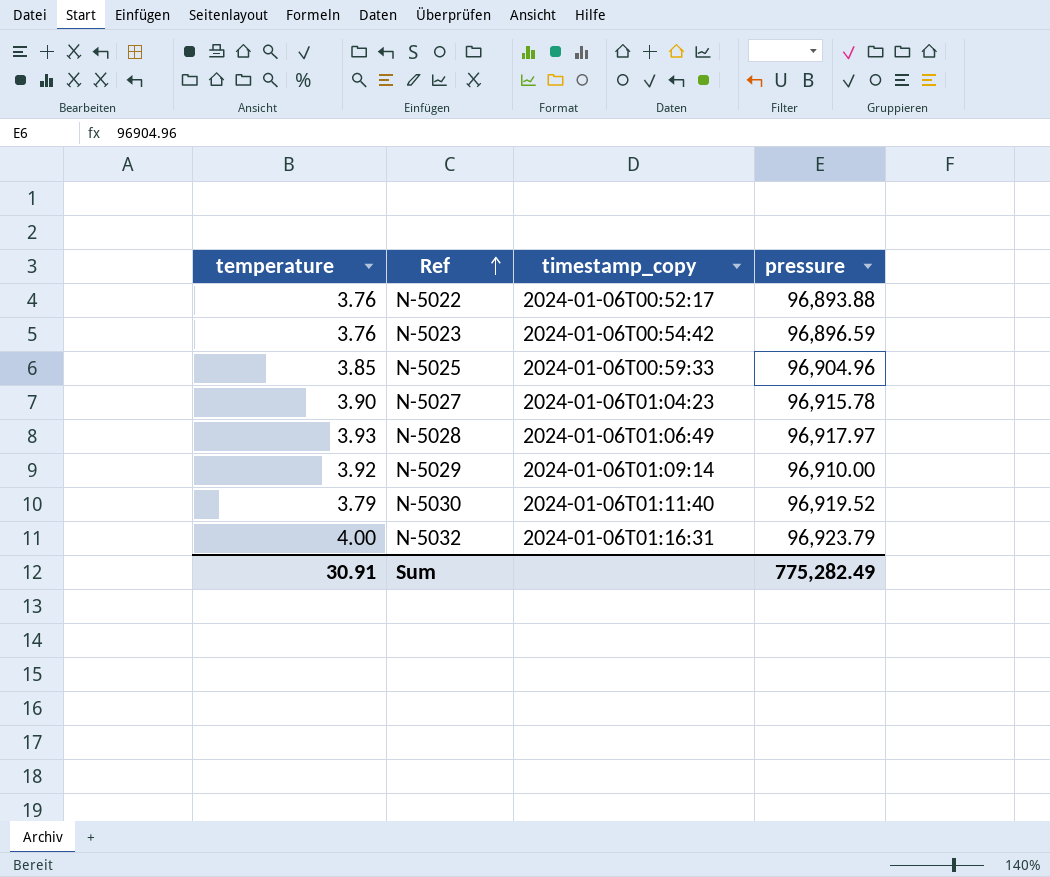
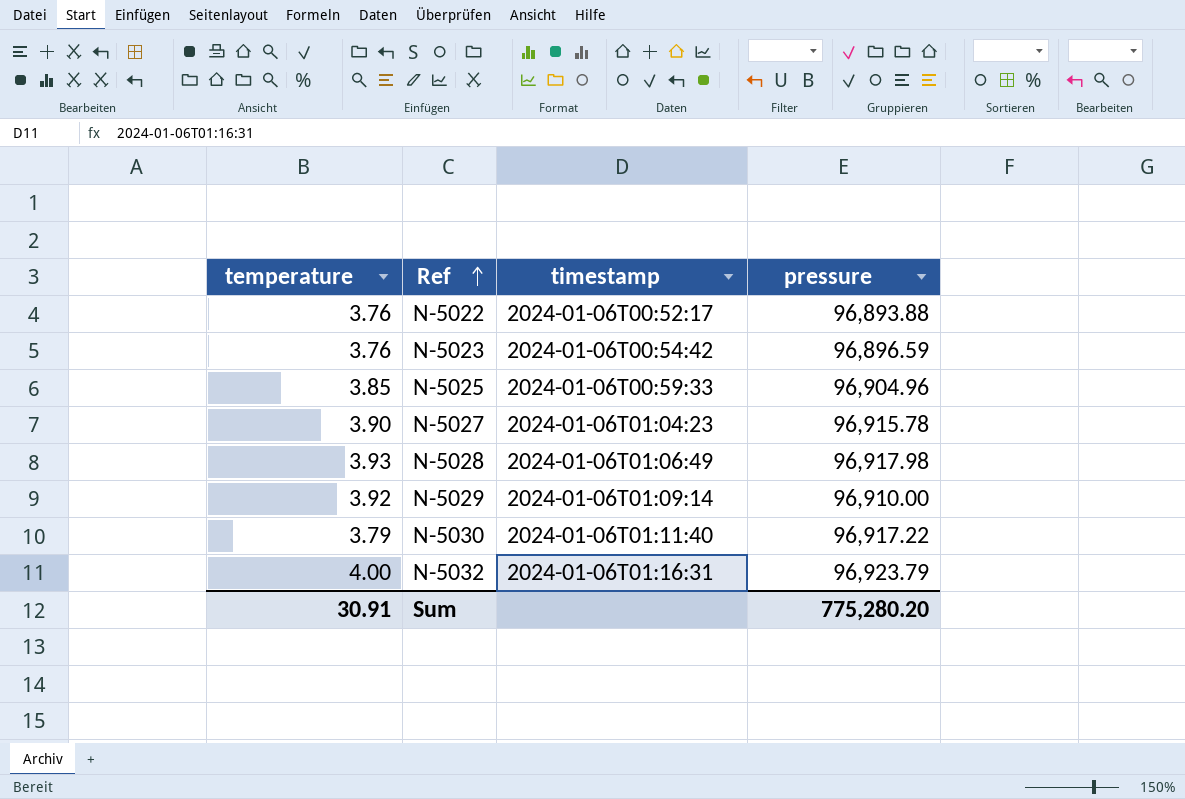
column name: timestamp_copy -> timestamp
N-5028 | pressure: 96,917.97 -> 96,917.98
N-5030 | pressure: 96,919.52 -> 96,917.22
Sum | pressure: 775,282.49 -> 775,280.20

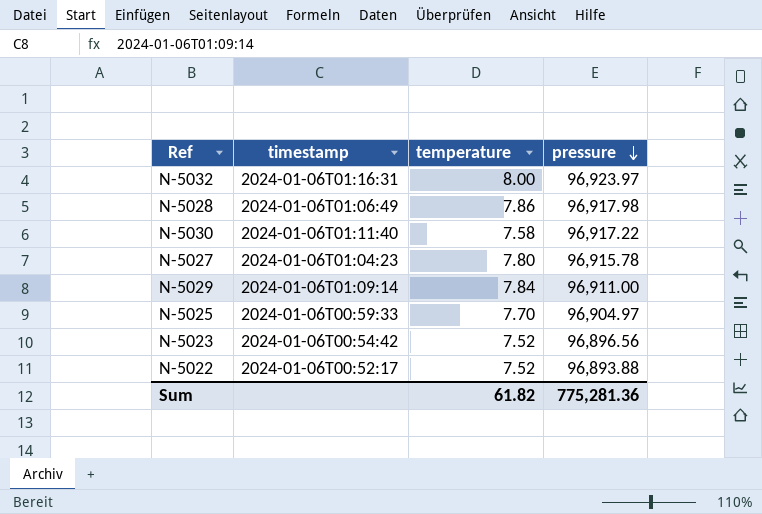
row order: Ref ascending -> pressure descending
column temperature | position: 1 -> 3
N-5032 | temperature: 4.00 -> 8.00
N-5032 | pressure: 96,923.79 -> 96,923.97
N-5028 | temperature: 3.93 -> 7.86
N-5030 | temperature: 3.79 -> 7.58
N-5027 | temperature: 3.90 -> 7.80
N-5029 | temperature: 3.92 -> 7.84
N-5029 | pressure: 96,910.00 -> 96,911.00
N-5025 | temperature: 3.85 -> 7.70
N-5025 | pressure: 96,904.96 -> 96,904.97
N-5023 | temperature: 3.76 -> 7.52
N-5023 | pressure: 96,896.59 -> 96,896.56
N-5022 | temperature: 3.76 -> 7.52
Sum | temperature: 30.91 -> 61.82
Sum | pressure: 775,280.20 -> 775,281.36

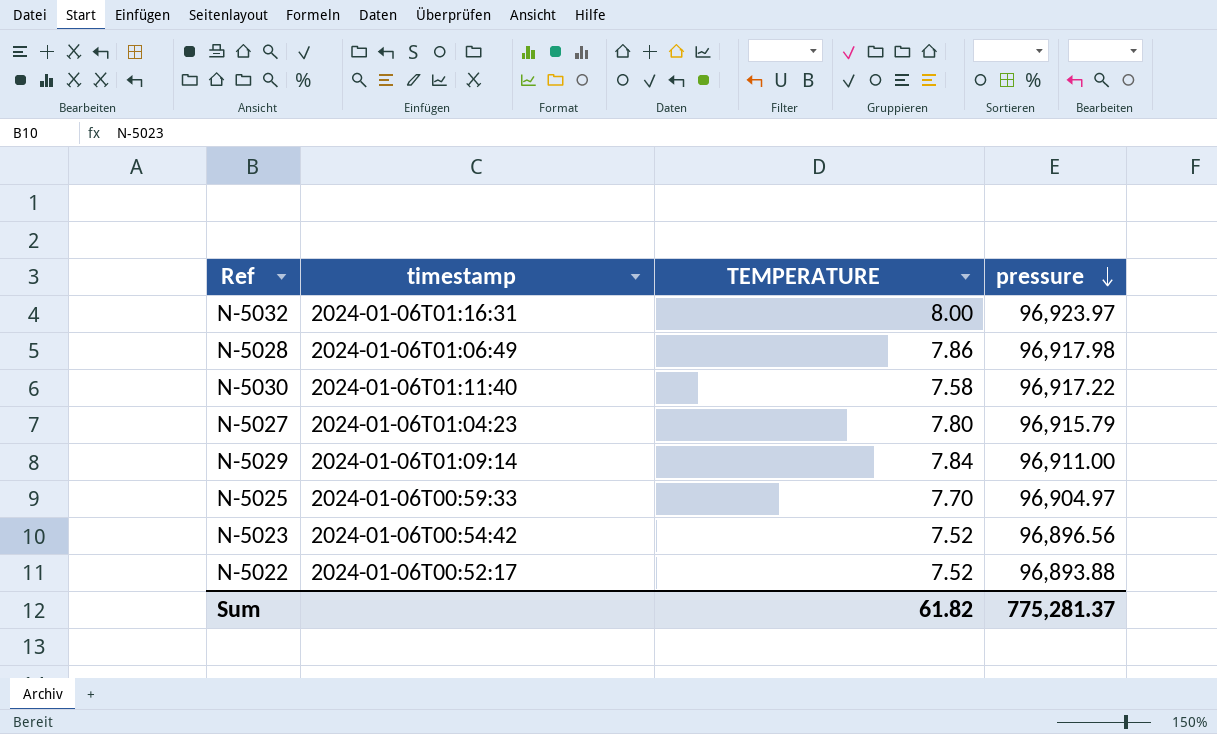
column name: temperature -> TEMPERATURE
N-5027 | pressure: 96,915.78 -> 96,915.79
Sum | pressure: 775,281.36 -> 775,281.37

